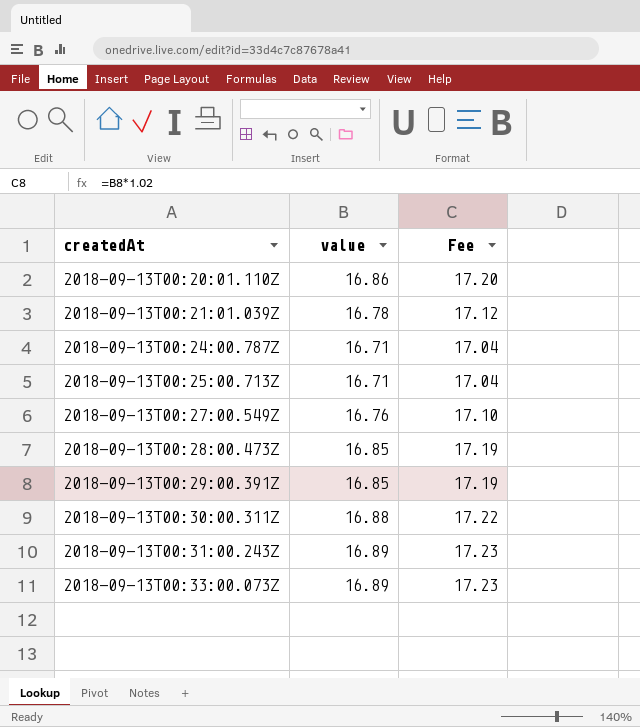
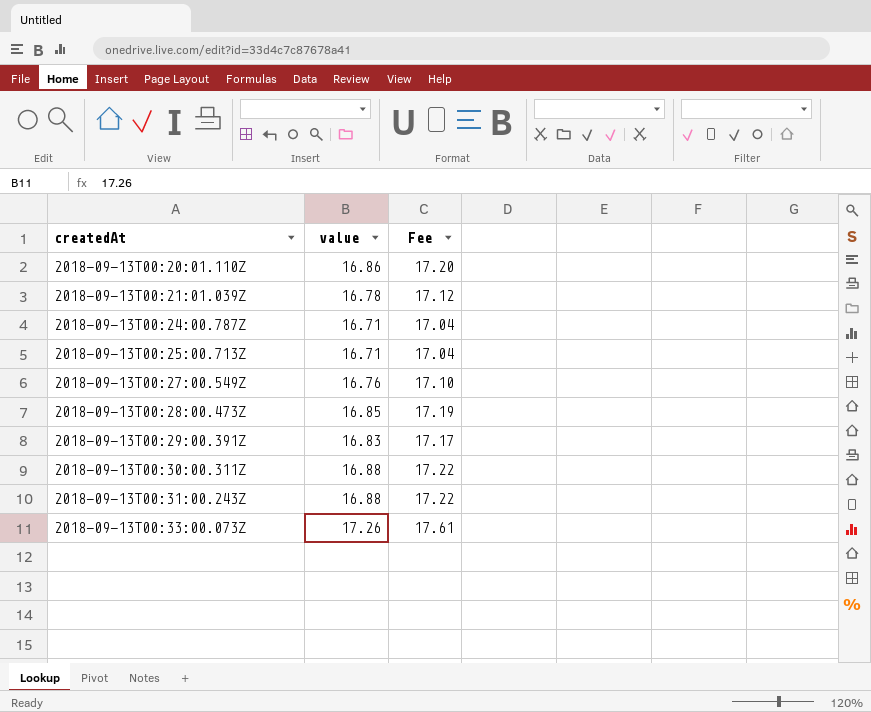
2018-09-13T00:29:00.391Z | value: 16.85 -> 16.83
2018-09-13T00:29:00.391Z | Fee: 17.19 -> 17.17
2018-09-13T00:31:00.243Z | value: 16.89 -> 16.88
2018-09-13T00:31:00.243Z | Fee: 17.23 -> 17.22
2018-09-13T00:33:00.073Z | value: 16.89 -> 17.26
2018-09-13T00:33:00.073Z | Fee: 17.23 -> 17.61

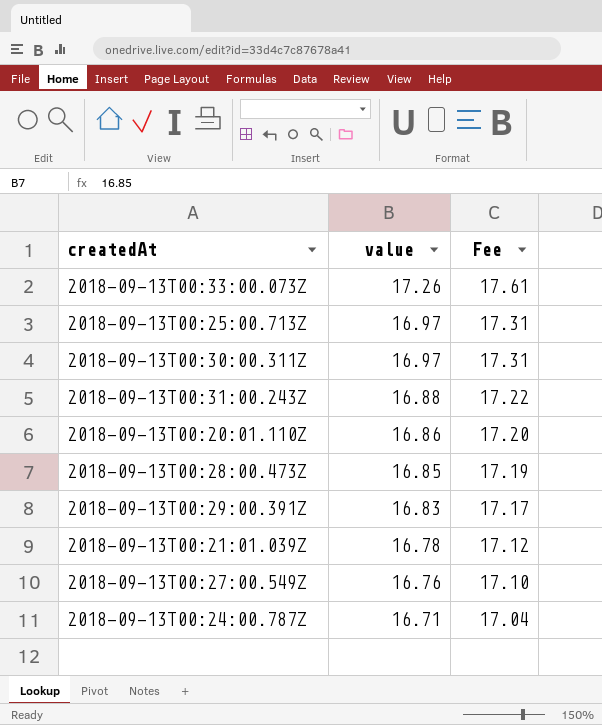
row order: createdAt ascending -> value descending
2018-09-13T00:25:00.713Z | value: 16.71 -> 16.97
2018-09-13T00:25:00.713Z | Fee: 17.04 -> 17.31
2018-09-13T00:30:00.311Z | value: 16.88 -> 16.97
2018-09-13T00:30:00.311Z | Fee: 17.22 -> 17.31

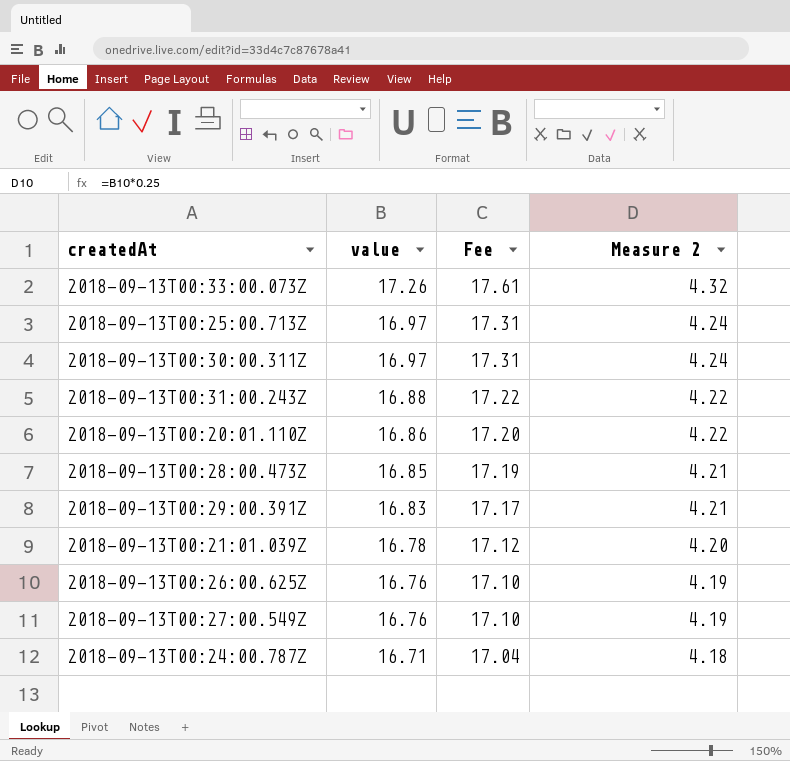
column Measure 2 | formula: none -> [value] * 0.25
row 2018-09-13T00:26:00.625Z: none -> 16.76 | 17.10 | 4.19

